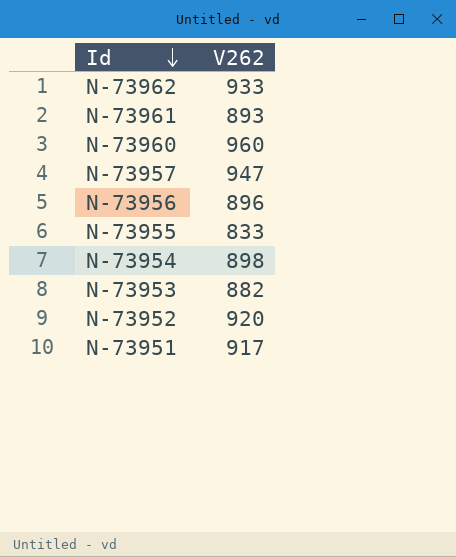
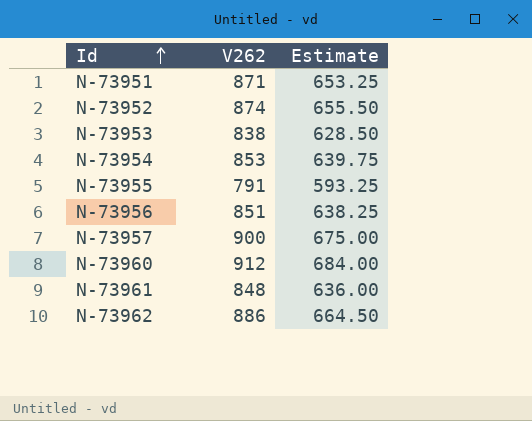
row order: Id descending -> Id ascending
column Estimate | formula: none -> [V262] * 0.75
N-73951 | V262: 917 -> 871
N-73952 | V262: 920 -> 874
N-73953 | V262: 882 -> 838
N-73954 | V262: 898 -> 853
N-73955 | V262: 833 -> 791
N-73956 | V262: 896 -> 851
N-73957 | V262: 947 -> 900
N-73960 | V262: 960 -> 912
N-73961 | V262: 893 -> 848
N-73962 | V262: 933 -> 886

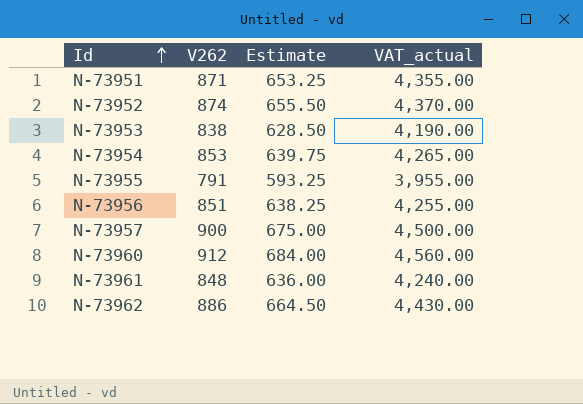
column VAT_actual | formula: none -> [V262] * 5

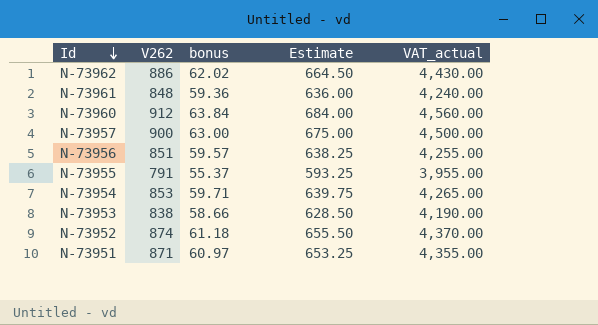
row order: Id ascending -> Id descending
column bonus | formula: none -> [V262] * 0.07

